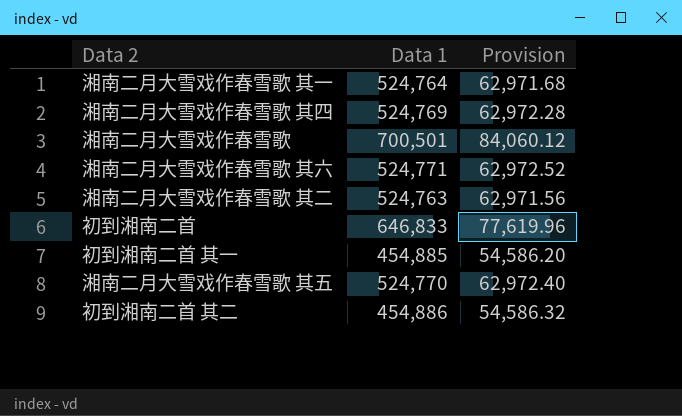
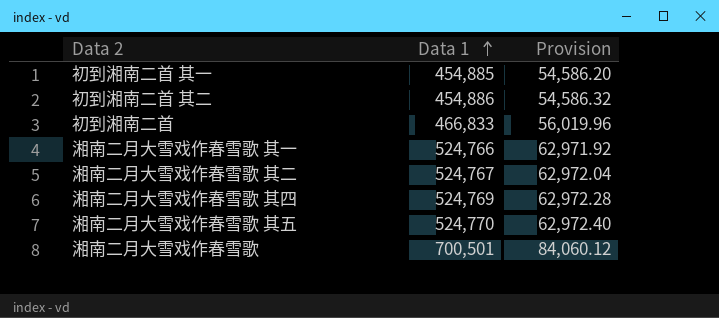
row order: none -> Data 1 ascending
row 湘南二月大雪戏作春雪歌 其六: 524,771 | 62,972.52 -> none
初到湘南二首 | Data 1: 646,833 -> 466,833
初到湘南二首 | Provision: 77,619.96 -> 56,019.96
湘南二月大雪戏作春雪歌 其一 | Data 1: 524,764 -> 524,766
湘南二月大雪戏作春雪歌 其一 | Provision: 62,971.68 -> 62,971.92
湘南二月大雪戏作春雪歌 其二 | Data 1: 524,763 -> 524,767
湘南二月大雪戏作春雪歌 其二 | Provision: 62,971.56 -> 62,972.04

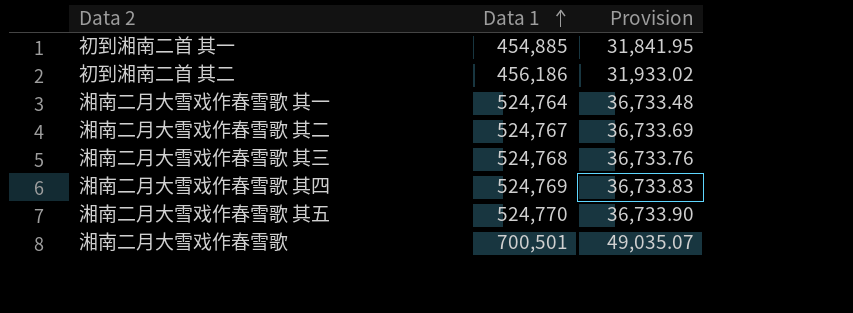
column Provision | formula: [Data 1] * 0.12 -> [Data 1] * 0.07
row 初到湘南二首: 466,833 | 56,019.96 -> none
初到湘南二首 其二 | Data 1: 454,886 -> 456,186
湘南二月大雪戏作春雪歌 其一 | Data 1: 524,766 -> 524,764
row 湘南二月大雪戏作春雪歌 其三: none -> 524,768 | 36,733.76

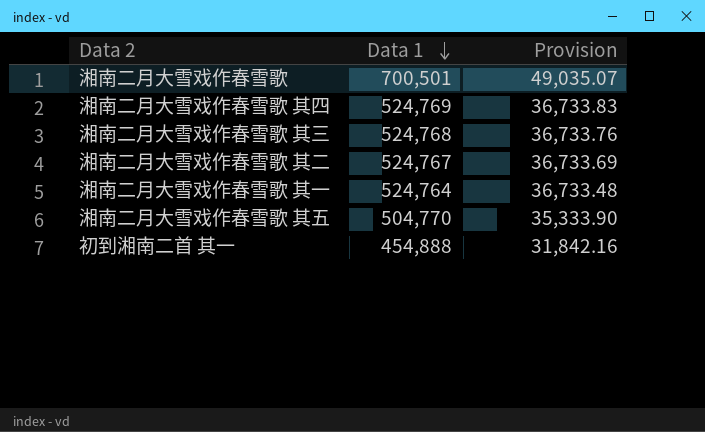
row order: Data 1 ascending -> Data 1 descending
row 初到湘南二首 其二: 456,186 | 31,933.02 -> none
湘南二月大雪戏作春雪歌 其五 | Data 1: 524,770 -> 504,770
湘南二月大雪戏作春雪歌 其五 | Provision: 36,733.90 -> 35,333.90
初到湘南二首 其一 | Data 1: 454,885 -> 454,888
初到湘南二首 其一 | Provision: 31,841.95 -> 31,842.16

